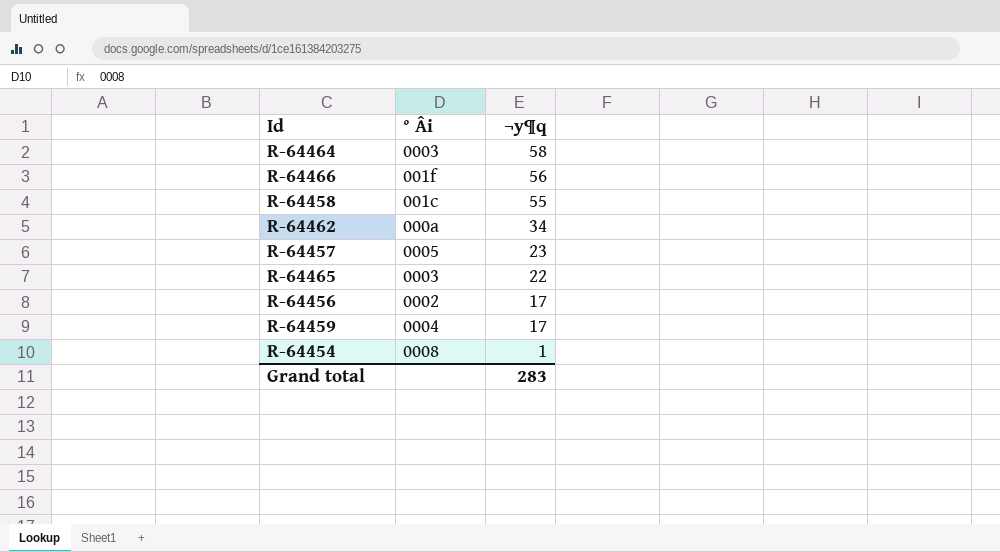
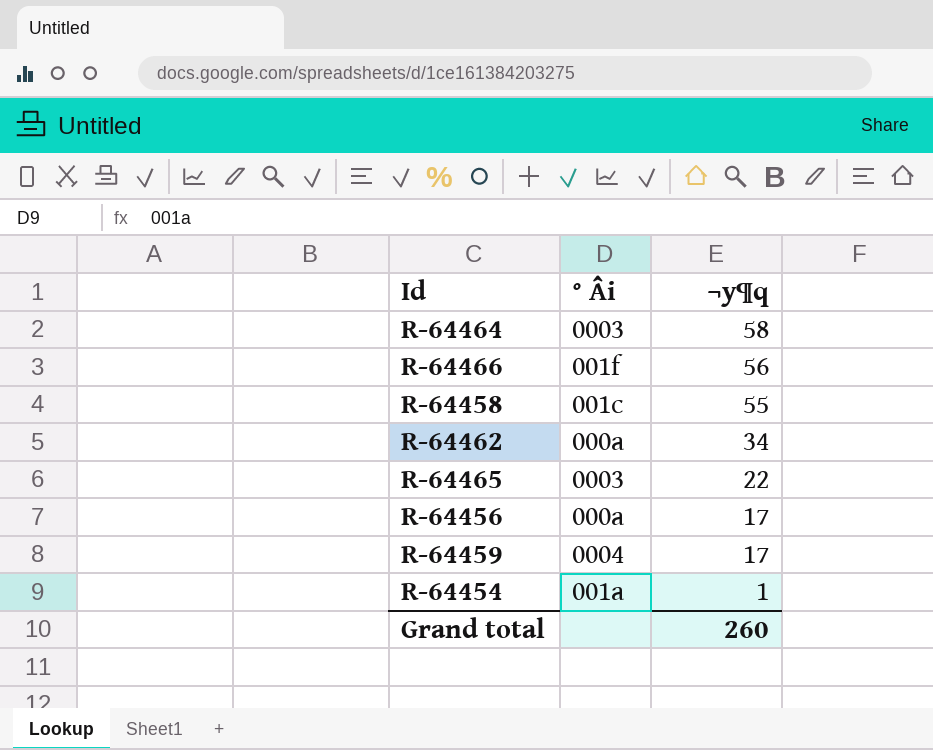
row R-64457: 0005 | 23 -> none
R-64456 | ° Âi: 0002 -> 000a
R-64454 | ° Âi: 0008 -> 001a
Grand total | ¬y¶q: 283 -> 260

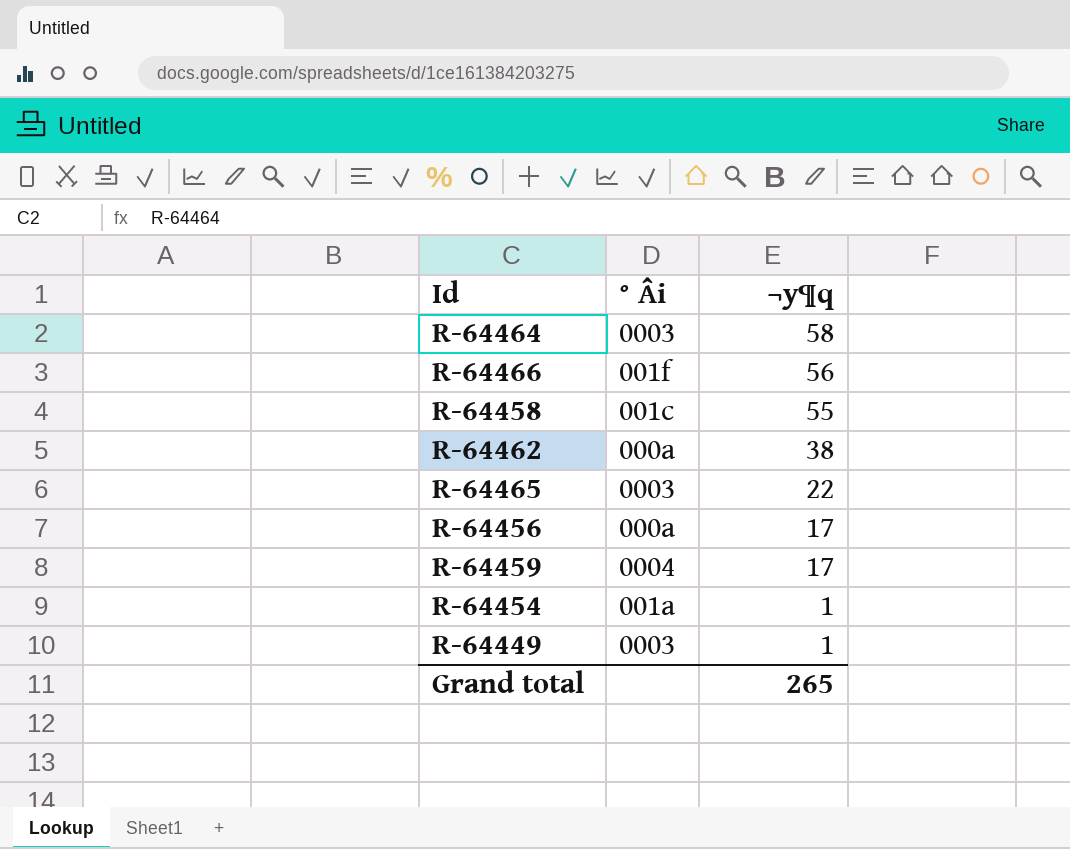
R-64462 | ¬y¶q: 34 -> 38
row R-64449: none -> 0003 | 1
Grand total | ¬y¶q: 260 -> 265

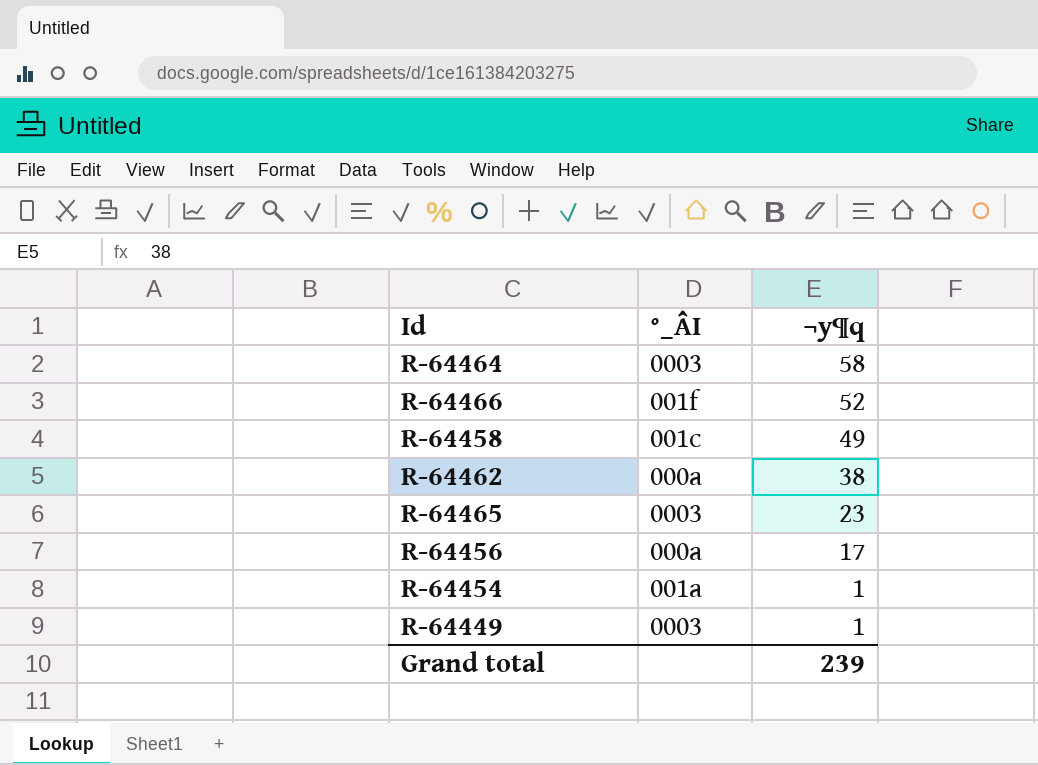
column name: ° Âi -> °_ÂI
row R-64459: 0004 | 17 -> none
R-64466 | ¬y¶q: 56 -> 52
R-64458 | ¬y¶q: 55 -> 49
R-64465 | ¬y¶q: 22 -> 23
Grand total | ¬y¶q: 265 -> 239

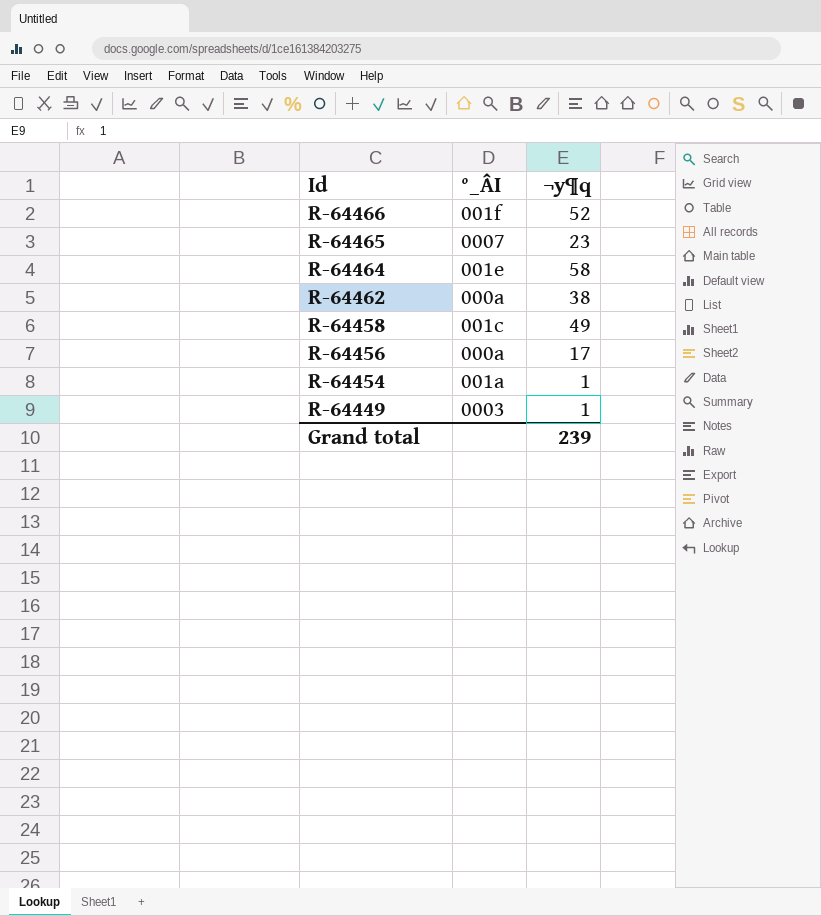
row order: ¬y¶q descending -> Id descending
R-64465 | °_ÂI: 0003 -> 0007
R-64464 | °_ÂI: 0003 -> 001e

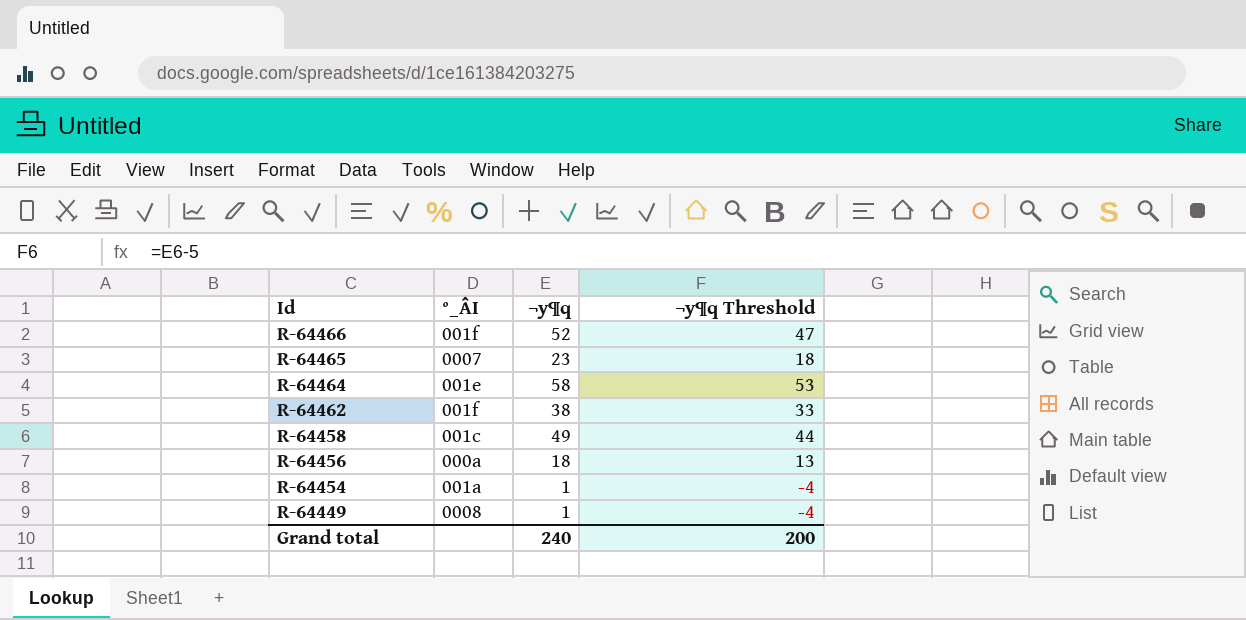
column ¬y¶q Threshold | formula: none -> [¬y¶q] - 5
R-64462 | °_ÂI: 000a -> 001f
R-64456 | ¬y¶q: 17 -> 18
R-64449 | °_ÂI: 0003 -> 0008
Grand total | ¬y¶q: 239 -> 240

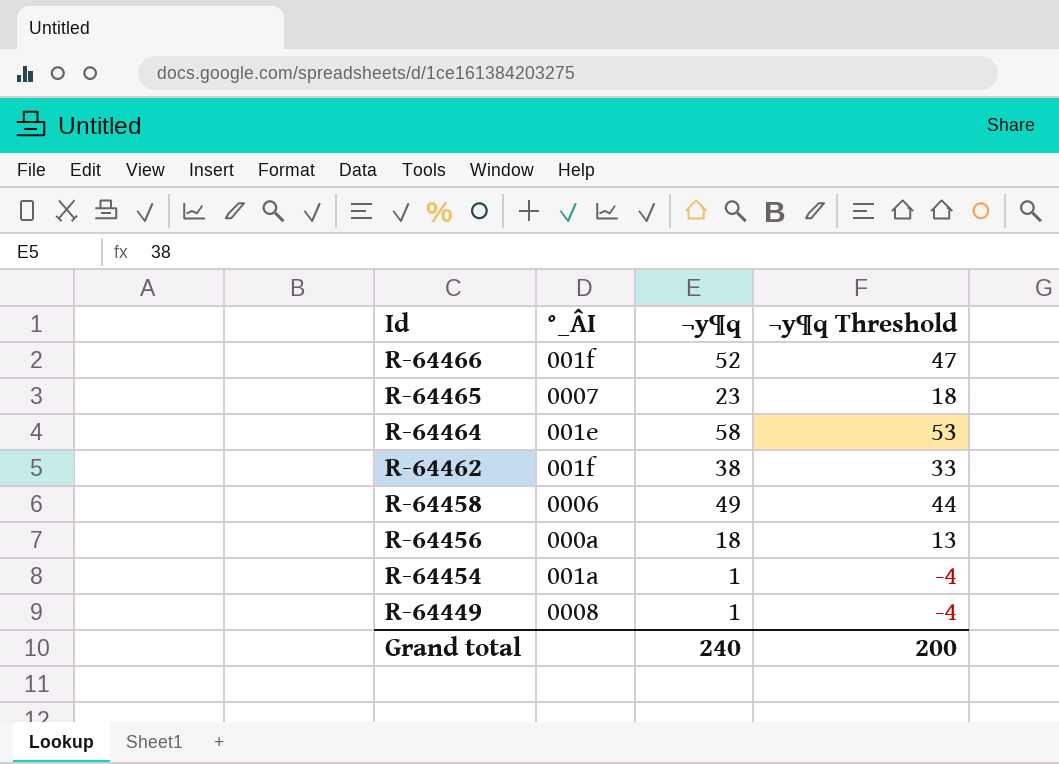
R-64458 | °_ÂI: 001c -> 0006

